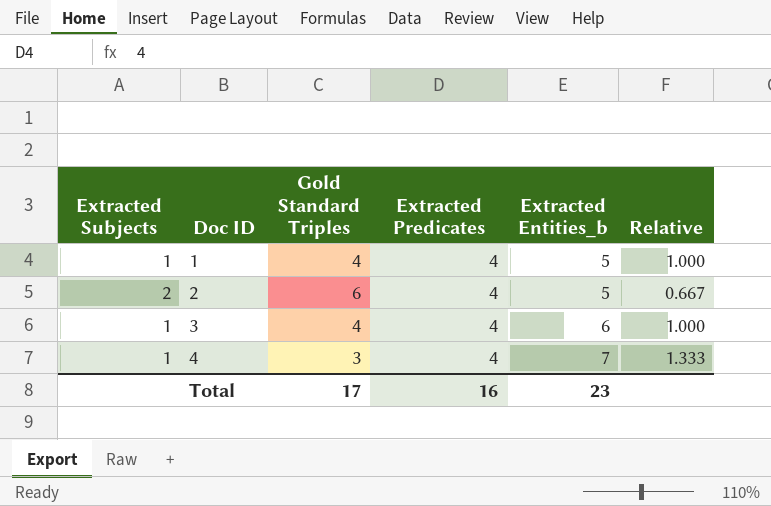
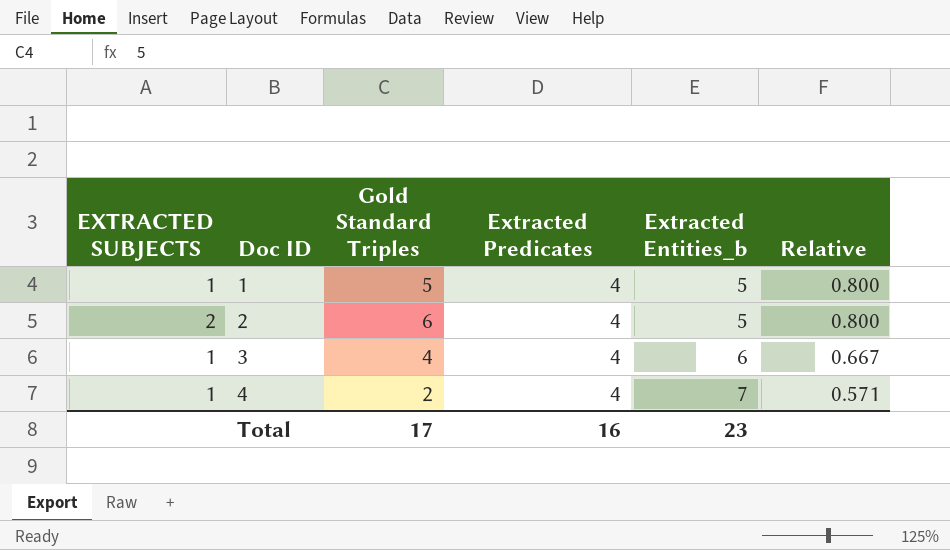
column name: Extracted Subjects -> EXTRACTED SUBJECTS
column Relative | formula: [Extracted Predicates] / [Gold Standard Triples] -> [Extracted Predicates] / [Extracted Entities_b]
1 | Gold Standard Triples: 4 -> 5
4 | Gold Standard Triples: 3 -> 2

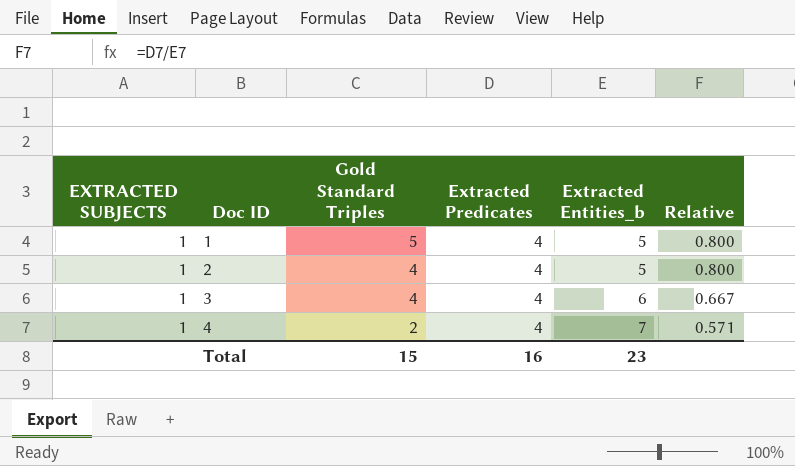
2 | EXTRACTED SUBJECTS: 2 -> 1
2 | Gold Standard Triples: 6 -> 4
Total | Gold Standard Triples: 17 -> 15

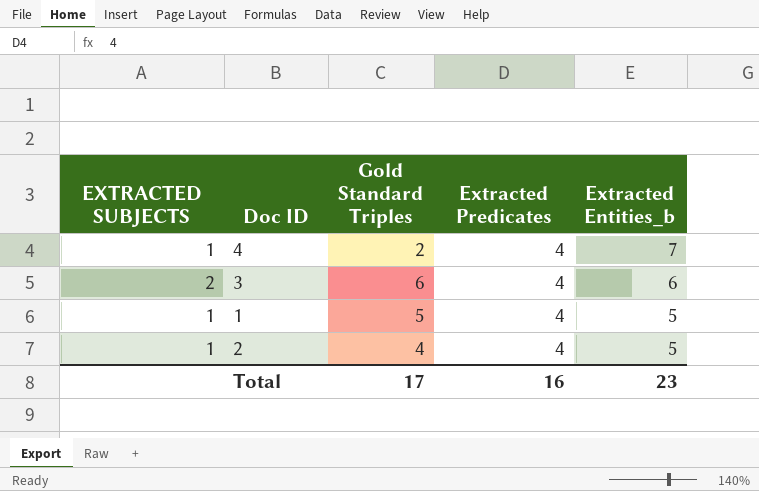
row order: Doc ID ascending -> Extracted Entities_b descending
column Relative | formula: [Extracted Predicates] / [Extracted Entities_b] -> none
3 | EXTRACTED SUBJECTS: 1 -> 2
3 | Gold Standard Triples: 4 -> 6
Total | Gold Standard Triples: 15 -> 17

